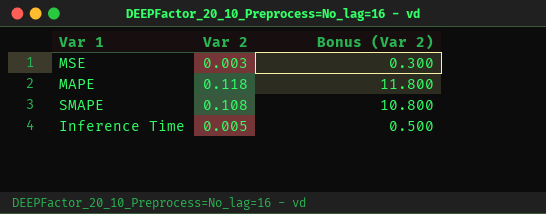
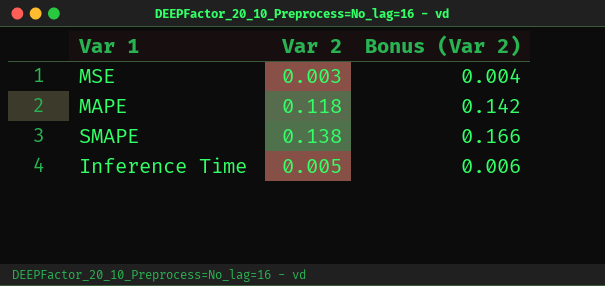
column Bonus (Var 2) | formula: [Var 2] * 100 -> [Var 2] * 1.2
SMAPE | Var 2: 0.108 -> 0.138

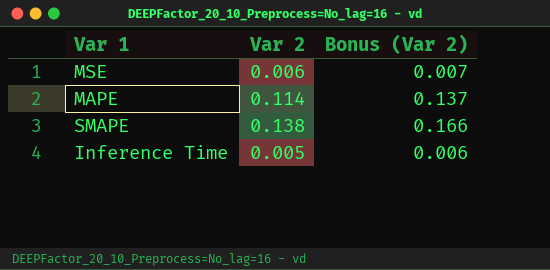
MSE | Var 2: 0.003 -> 0.006
MSE | Bonus (Var 2): 0.004 -> 0.007
MAPE | Var 2: 0.118 -> 0.114
MAPE | Bonus (Var 2): 0.142 -> 0.137

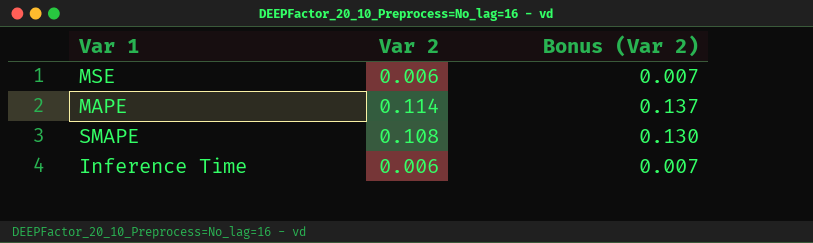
SMAPE | Var 2: 0.138 -> 0.108
SMAPE | Bonus (Var 2): 0.166 -> 0.130
Inference Time | Var 2: 0.005 -> 0.006
Inference Time | Bonus (Var 2): 0.006 -> 0.007

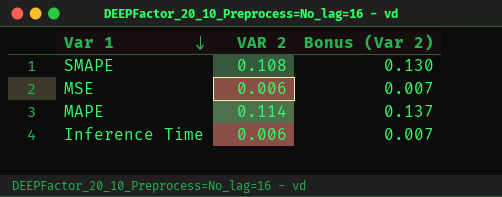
row order: none -> Var 1 descending
column name: Var 2 -> VAR 2

